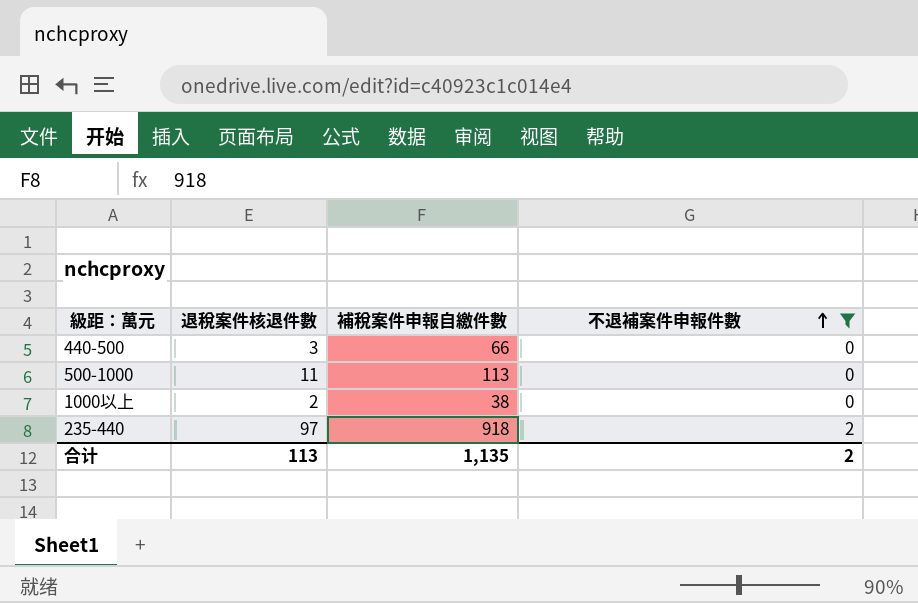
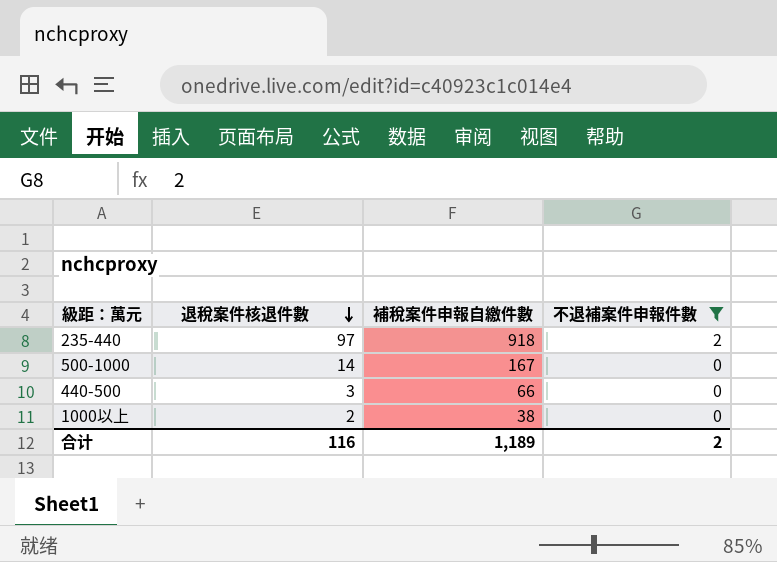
row order: 不退補案件申報件數 ascending -> 退稅案件核退件數 descending
500-1000 | 退稅案件核退件數: 11 -> 14
500-1000 | 補稅案件申報自繳件數: 113 -> 167
合计 | 退稅案件核退件數: 113 -> 116
合计 | 補稅案件申報自繳件數: 1,135 -> 1,189

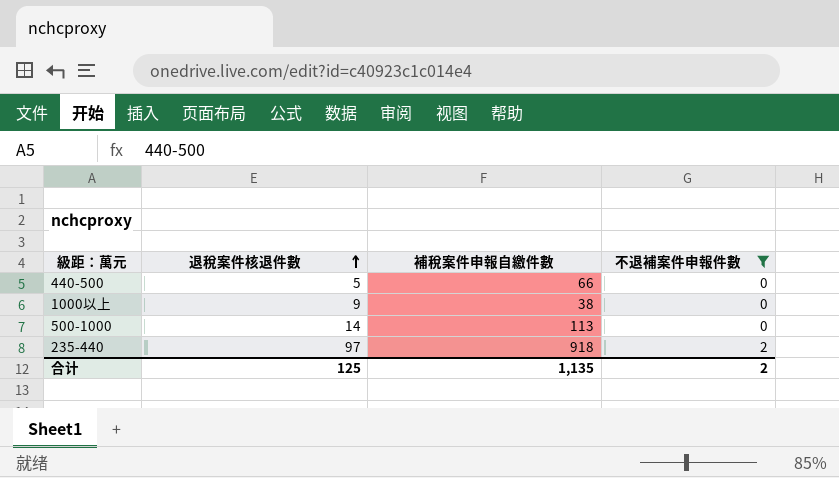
row order: 退稅案件核退件數 descending -> 退稅案件核退件數 ascending
440-500 | 退稅案件核退件數: 3 -> 5
1000以上 | 退稅案件核退件數: 2 -> 9
500-1000 | 補稅案件申報自繳件數: 167 -> 113
合计 | 退稅案件核退件數: 116 -> 125
合计 | 補稅案件申報自繳件數: 1,189 -> 1,135

